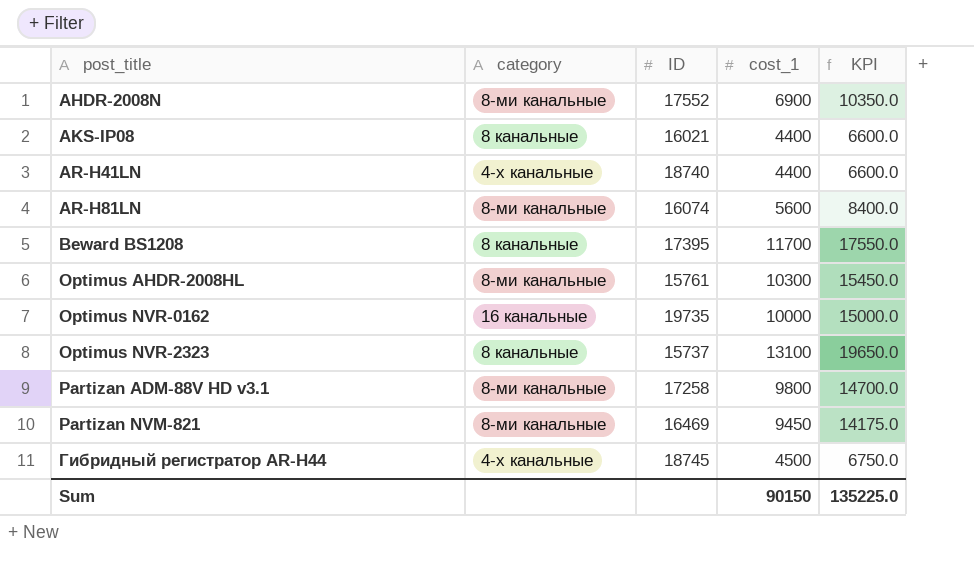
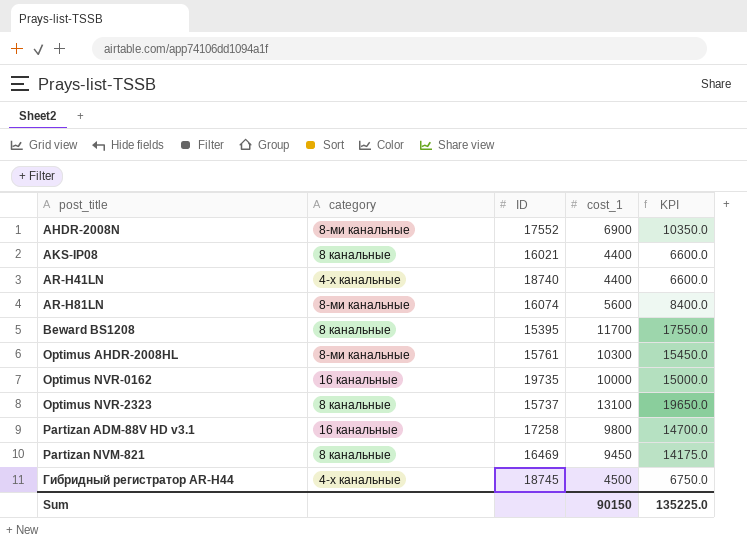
Beward BS1208 | ID: 17395 -> 15395
Partizan ADM-88V HD v3.1 | category: 8-ми канальные -> 16 канальные
Partizan NVM-821 | category: 8-ми канальные -> 8 канальные

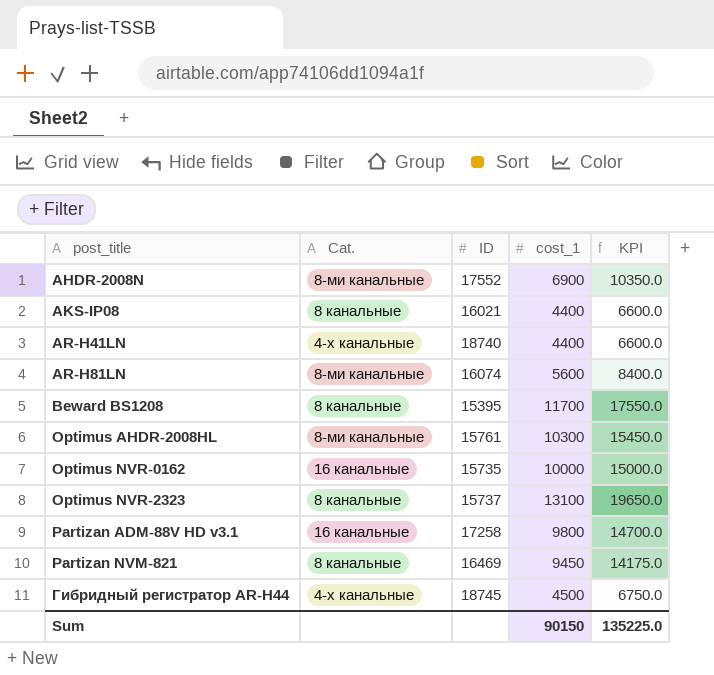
column name: category -> Cat.
Optimus NVR-0162 | ID: 19735 -> 15735

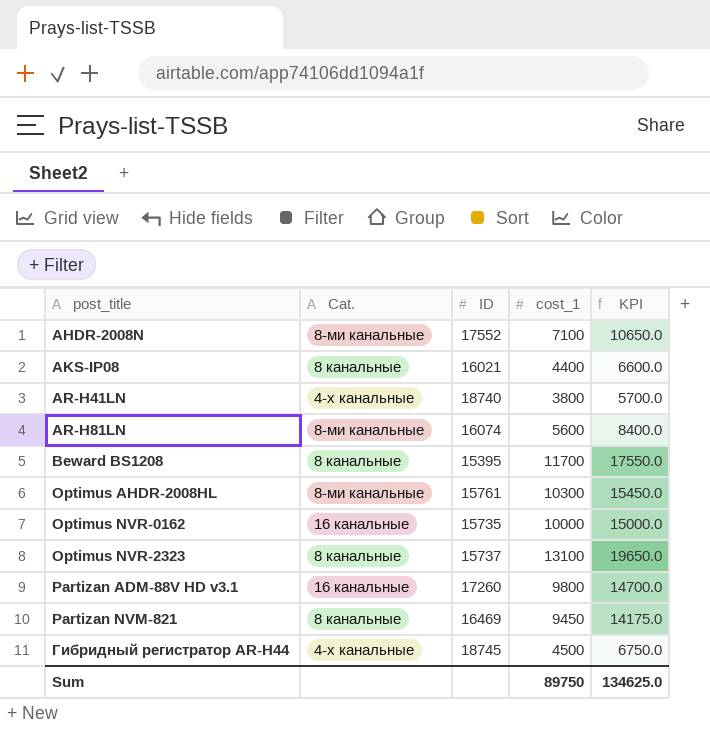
AHDR-2008N | cost_1: 6900 -> 7100
AHDR-2008N | KPI: 10350.0 -> 10650.0
AR-H41LN | cost_1: 4400 -> 3800
AR-H41LN | KPI: 6600.0 -> 5700.0
Partizan ADM-88V HD v3.1 | ID: 17258 -> 17260
Sum | cost_1: 90150 -> 89750
Sum | KPI: 135225.0 -> 134625.0

